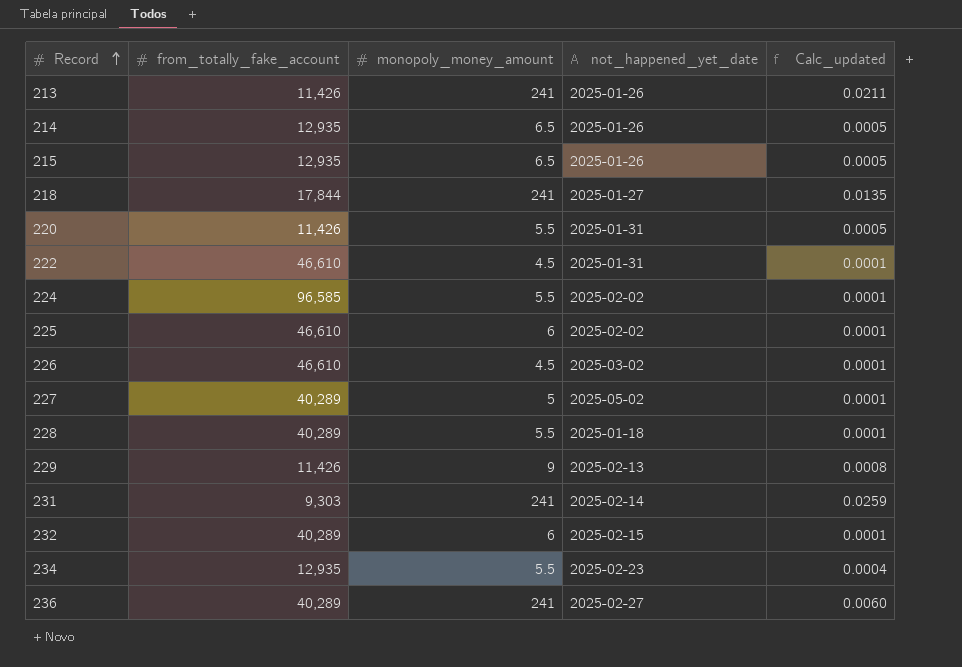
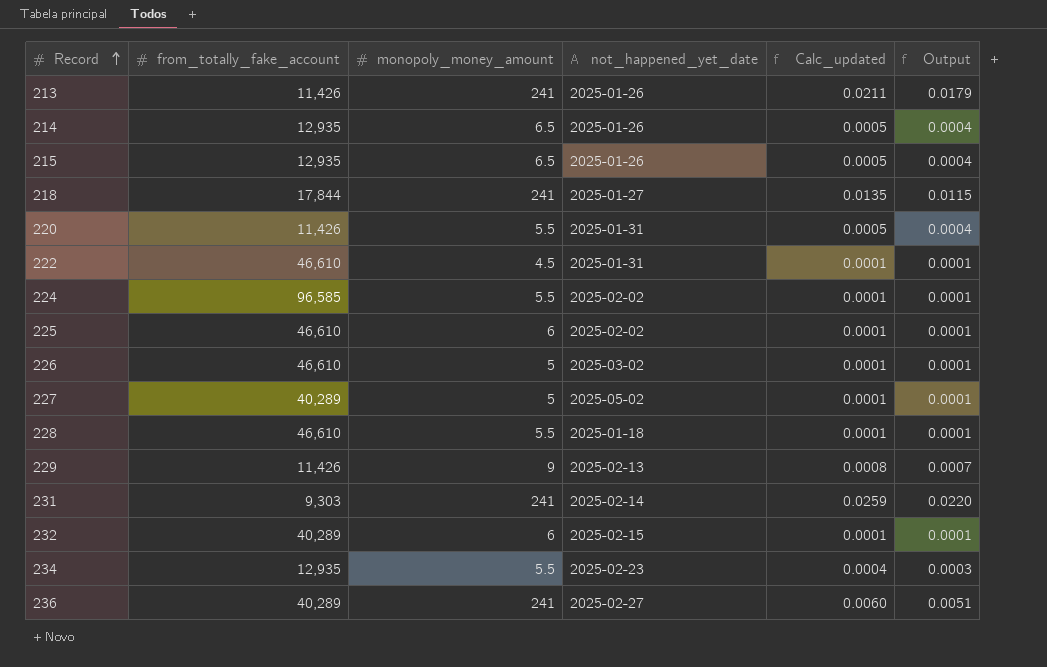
column Output | formula: none -> [Calc_updated] * 0.85
226 | monopoly_money_amount: 4.5 -> 5
228 | from_totally_fake_account: 40,289 -> 46,610

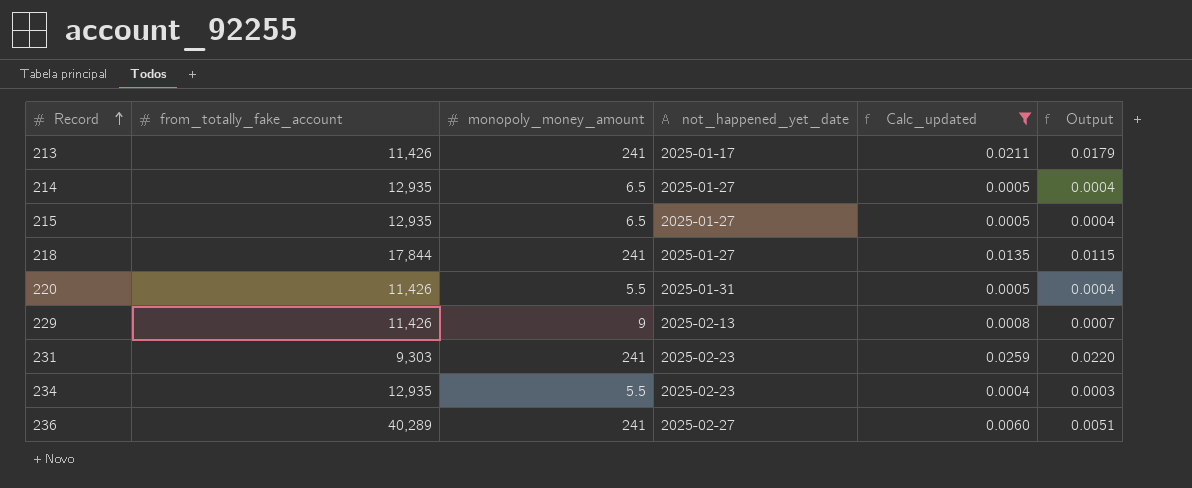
filter: none -> Calc_updated != 0.0001
213 | not_happened_yet_date: 2025-01-26 -> 2025-01-17
214 | not_happened_yet_date: 2025-01-26 -> 2025-01-27
215 | not_happened_yet_date: 2025-01-26 -> 2025-01-27
231 | not_happened_yet_date: 2025-02-14 -> 2025-02-23

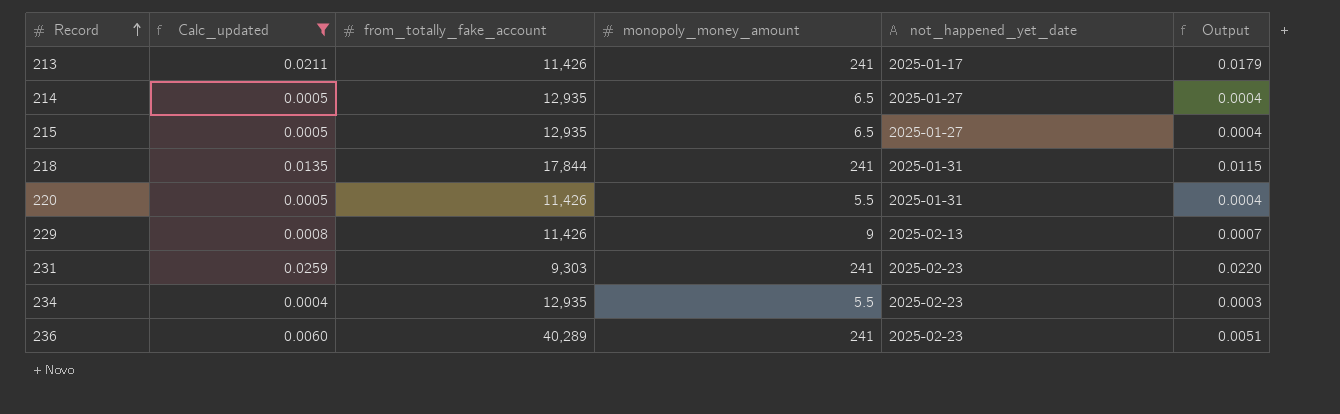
column Calc_updated | position: 5 -> 2
218 | not_happened_yet_date: 2025-01-27 -> 2025-01-31
236 | not_happened_yet_date: 2025-02-27 -> 2025-02-23

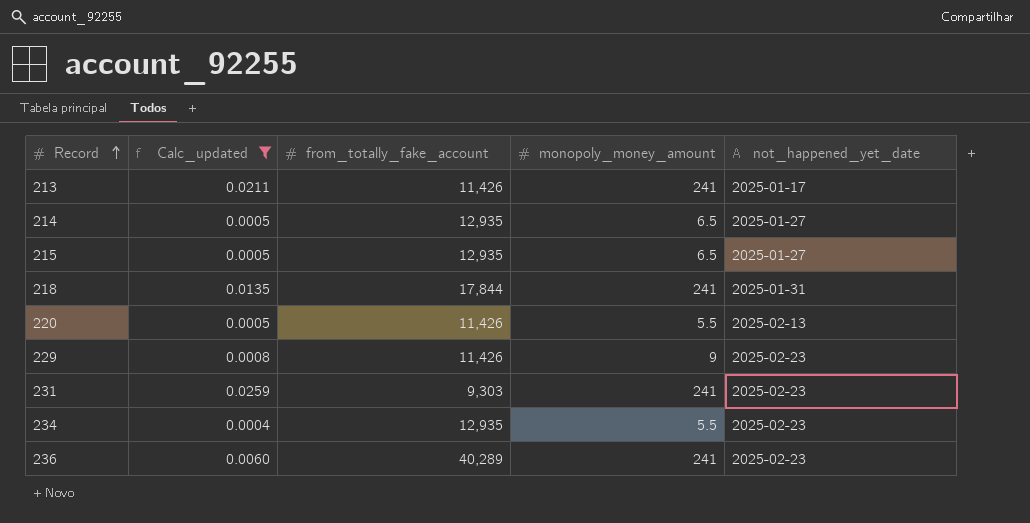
column Output | formula: [Calc_updated] * 0.85 -> none
220 | not_happened_yet_date: 2025-01-31 -> 2025-02-13
229 | not_happened_yet_date: 2025-02-13 -> 2025-02-23

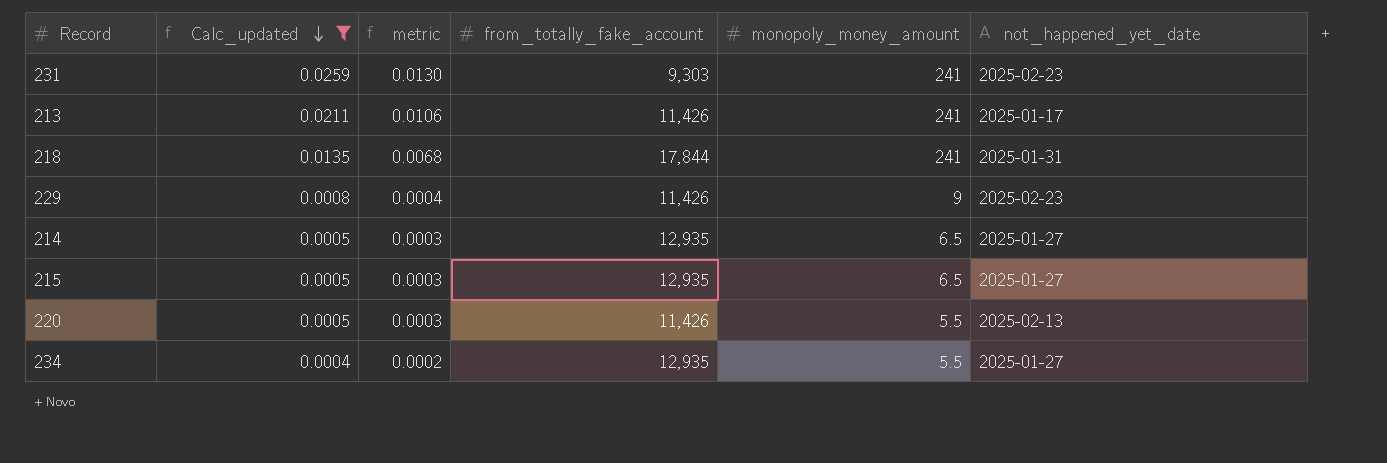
row order: Record ascending -> Calc_updated descending
column metric | formula: none -> [Calc_updated] * 0.5
row 236: 0.0060 | 40,289 | 241 | 2025-02-23 -> none
234 | not_happened_yet_date: 2025-02-23 -> 2025-01-27

